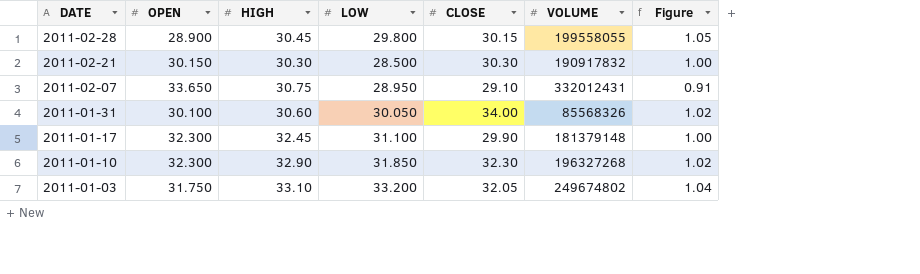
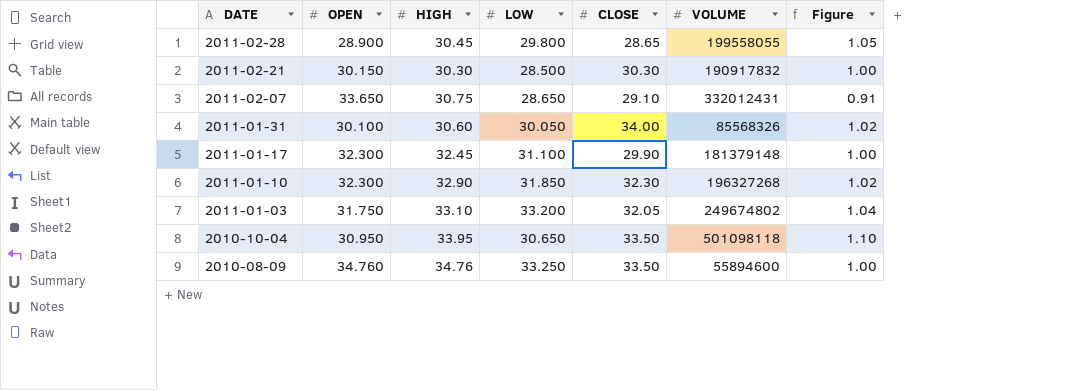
2011-02-28 | CLOSE: 30.15 -> 28.65
2011-02-07 | LOW: 28.950 -> 28.650
row 2010-10-04: none -> 30.950 | 33.95 | 30.650 | 33.50 | 501098118 | 1.10
row 2010-08-09: none -> 34.760 | 34.76 | 33.250 | 33.50 | 55894600 | 1.00

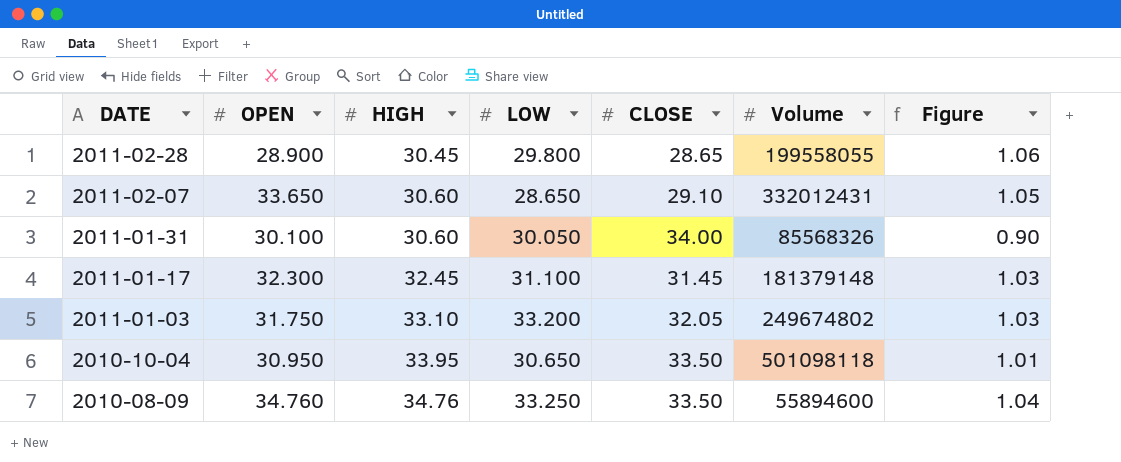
column name: VOLUME -> Volume
column Figure | formula: [HIGH] / [OPEN] -> [HIGH] / [CLOSE]
row 2011-02-21: 30.150 | 30.30 | 28.500 | 30.30 | 190917832 | 1.00 -> none
row 2011-01-10: 32.300 | 32.90 | 31.850 | 32.30 | 196327268 | 1.02 -> none
2011-02-07 | HIGH: 30.75 -> 30.60
2011-01-17 | CLOSE: 29.90 -> 31.45

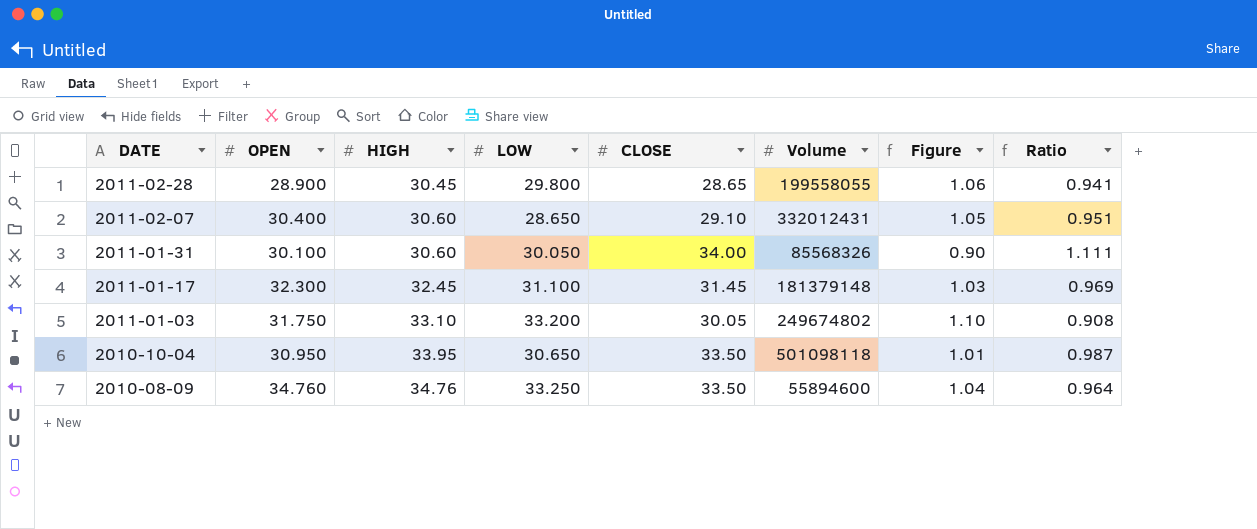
column Ratio | formula: none -> [CLOSE] / [HIGH]
2011-02-07 | OPEN: 33.650 -> 30.400
2011-01-03 | CLOSE: 32.05 -> 30.05
2011-01-03 | Figure: 1.03 -> 1.10

